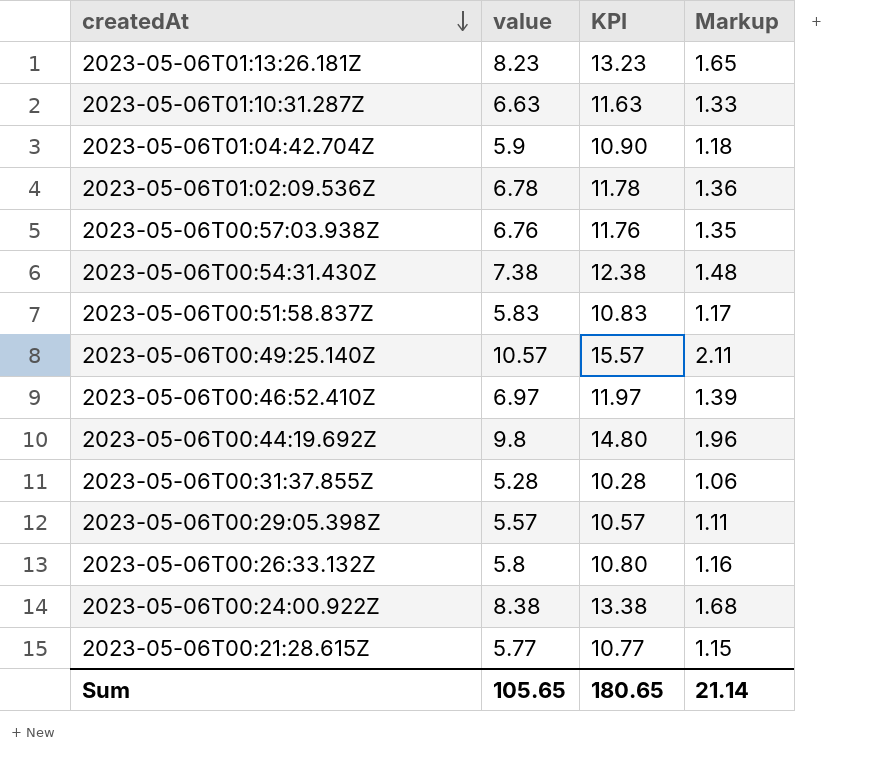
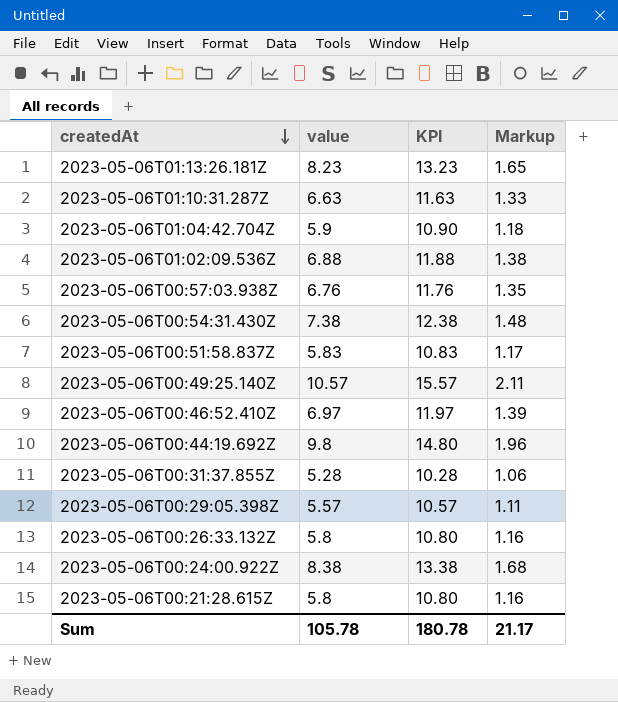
2023-05-06T01:02:09.536Z | value: 6.78 -> 6.88
2023-05-06T01:02:09.536Z | KPI: 11.78 -> 11.88
2023-05-06T01:02:09.536Z | Markup: 1.36 -> 1.38
2023-05-06T00:21:28.615Z | value: 5.77 -> 5.8
2023-05-06T00:21:28.615Z | KPI: 10.77 -> 10.80
2023-05-06T00:21:28.615Z | Markup: 1.15 -> 1.16
Sum | value: 105.65 -> 105.78
Sum | KPI: 180.65 -> 180.78
Sum | Markup: 21.14 -> 21.17

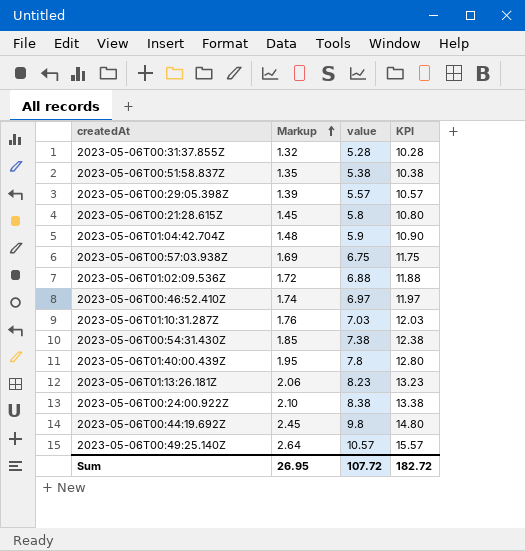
row order: createdAt descending -> Markup ascending
column Markup | formula: [value] * 0.2 -> [value] * 0.25
column Markup | position: 4 -> 2
row 2023-05-06T00:26:33.132Z: 5.8 | 10.80 | 1.16 -> none
2023-05-06T00:51:58.837Z | value: 5.83 -> 5.38
2023-05-06T00:51:58.837Z | KPI: 10.83 -> 10.38
2023-05-06T00:57:03.938Z | value: 6.76 -> 6.75
2023-05-06T00:57:03.938Z | KPI: 11.76 -> 11.75
2023-05-06T01:10:31.287Z | value: 6.63 -> 7.03
2023-05-06T01:10:31.287Z | KPI: 11.63 -> 12.03
row 2023-05-06T01:40:00.439Z: none -> 1.95 | 7.8 | 12.80
Sum | Markup: 21.17 -> 26.95
Sum | value: 105.78 -> 107.72
Sum | KPI: 180.78 -> 182.72

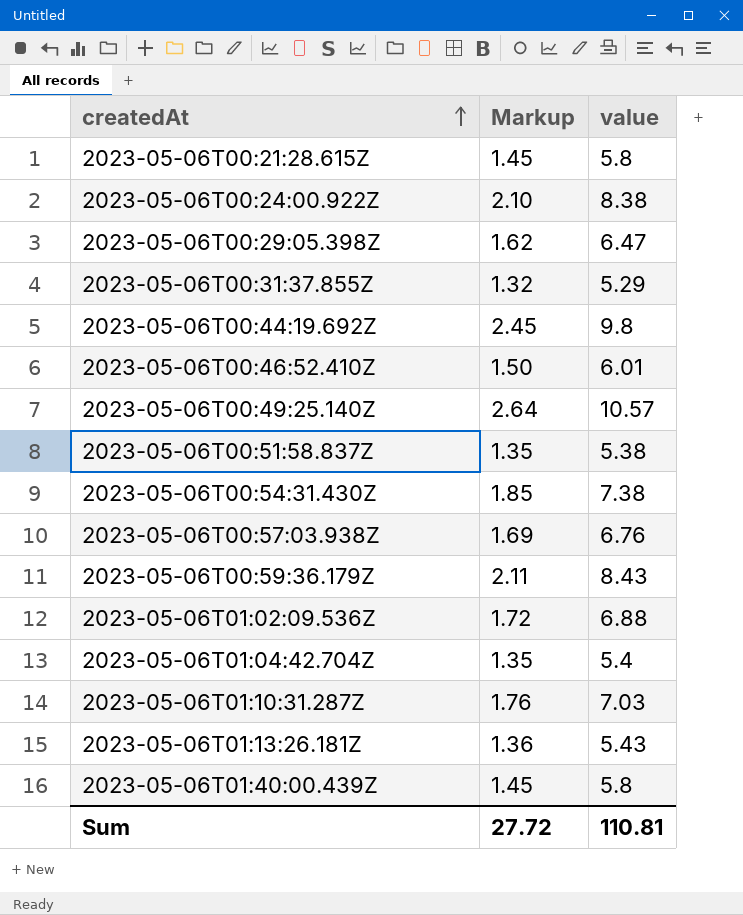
row order: Markup ascending -> createdAt ascending
column KPI | formula: [value] + 5 -> none
2023-05-06T00:29:05.398Z | Markup: 1.39 -> 1.62
2023-05-06T00:29:05.398Z | value: 5.57 -> 6.47
2023-05-06T00:31:37.855Z | value: 5.28 -> 5.29
2023-05-06T00:46:52.410Z | Markup: 1.74 -> 1.50
2023-05-06T00:46:52.410Z | value: 6.97 -> 6.01
2023-05-06T00:57:03.938Z | value: 6.75 -> 6.76
row 2023-05-06T00:59:36.179Z: none -> 2.11 | 8.43
2023-05-06T01:04:42.704Z | Markup: 1.48 -> 1.35
2023-05-06T01:04:42.704Z | value: 5.9 -> 5.4
2023-05-06T01:13:26.181Z | Markup: 2.06 -> 1.36
2023-05-06T01:13:26.181Z | value: 8.23 -> 5.43
2023-05-06T01:40:00.439Z | Markup: 1.95 -> 1.45
2023-05-06T01:40:00.439Z | value: 7.8 -> 5.8
Sum | Markup: 26.95 -> 27.72
Sum | value: 107.72 -> 110.81

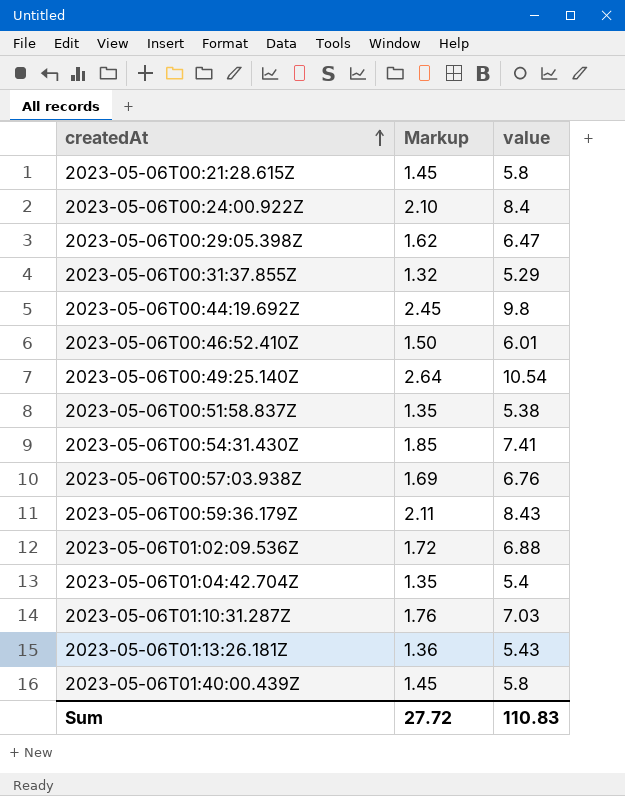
2023-05-06T00:24:00.922Z | value: 8.38 -> 8.4
2023-05-06T00:49:25.140Z | value: 10.57 -> 10.54
2023-05-06T00:54:31.430Z | value: 7.38 -> 7.41
Sum | value: 110.81 -> 110.83

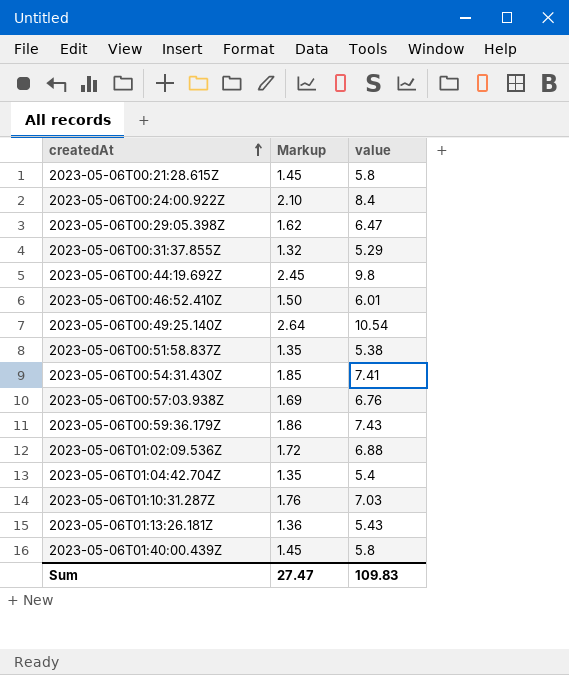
2023-05-06T00:59:36.179Z | Markup: 2.11 -> 1.86
2023-05-06T00:59:36.179Z | value: 8.43 -> 7.43
Sum | Markup: 27.72 -> 27.47
Sum | value: 110.83 -> 109.83

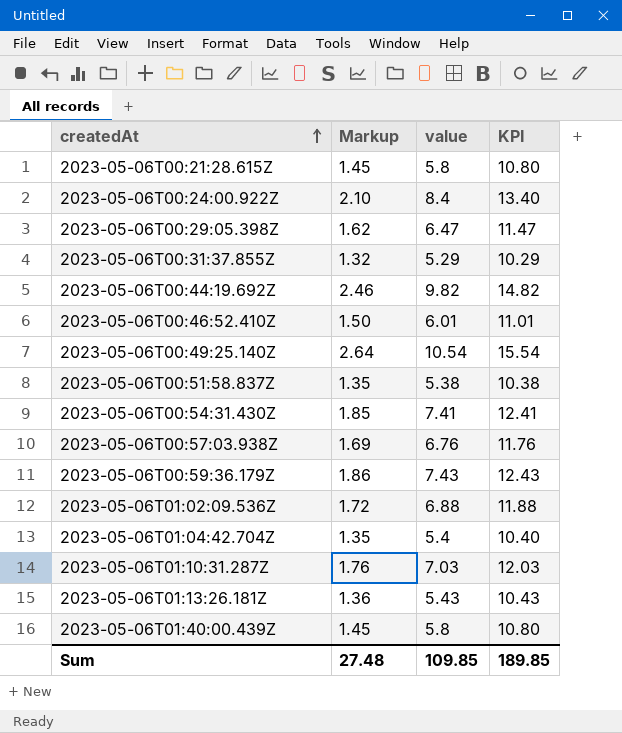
column KPI | formula: none -> [value] + 5
2023-05-06T00:44:19.692Z | Markup: 2.45 -> 2.46
2023-05-06T00:44:19.692Z | value: 9.8 -> 9.82
Sum | Markup: 27.47 -> 27.48
Sum | value: 109.83 -> 109.85

